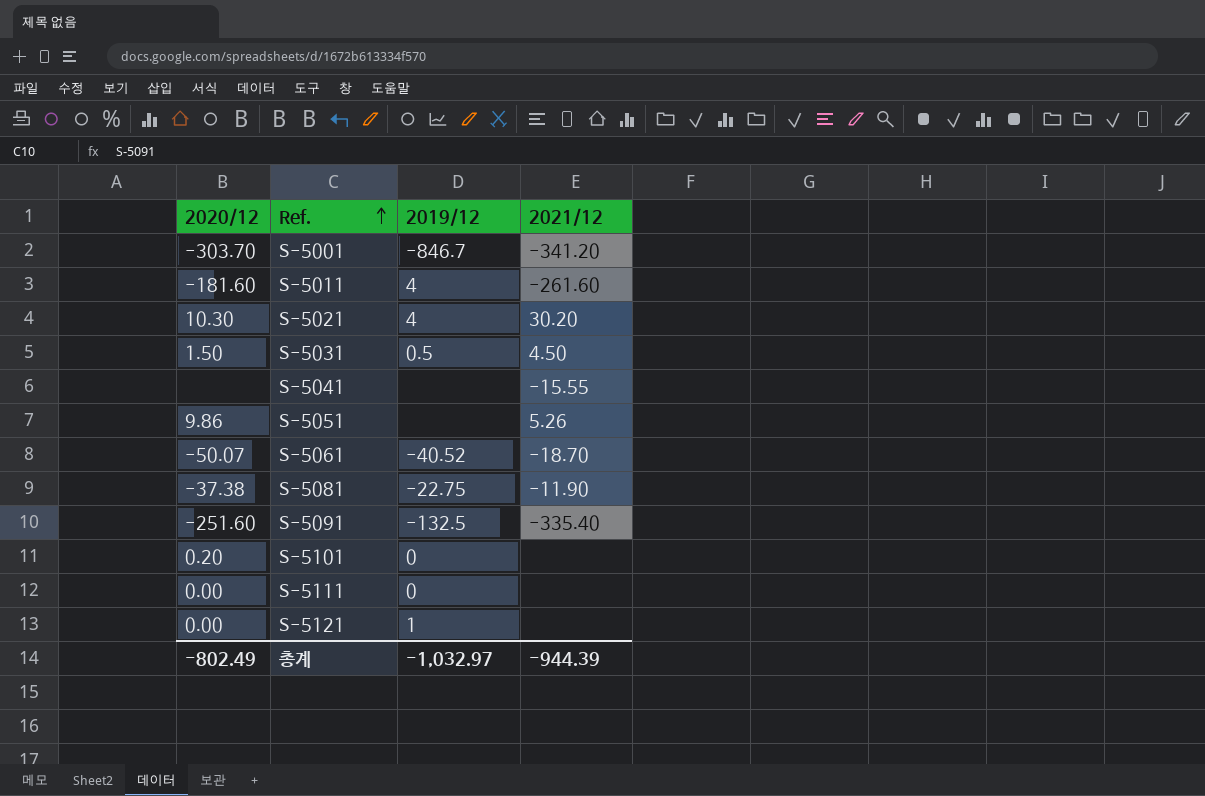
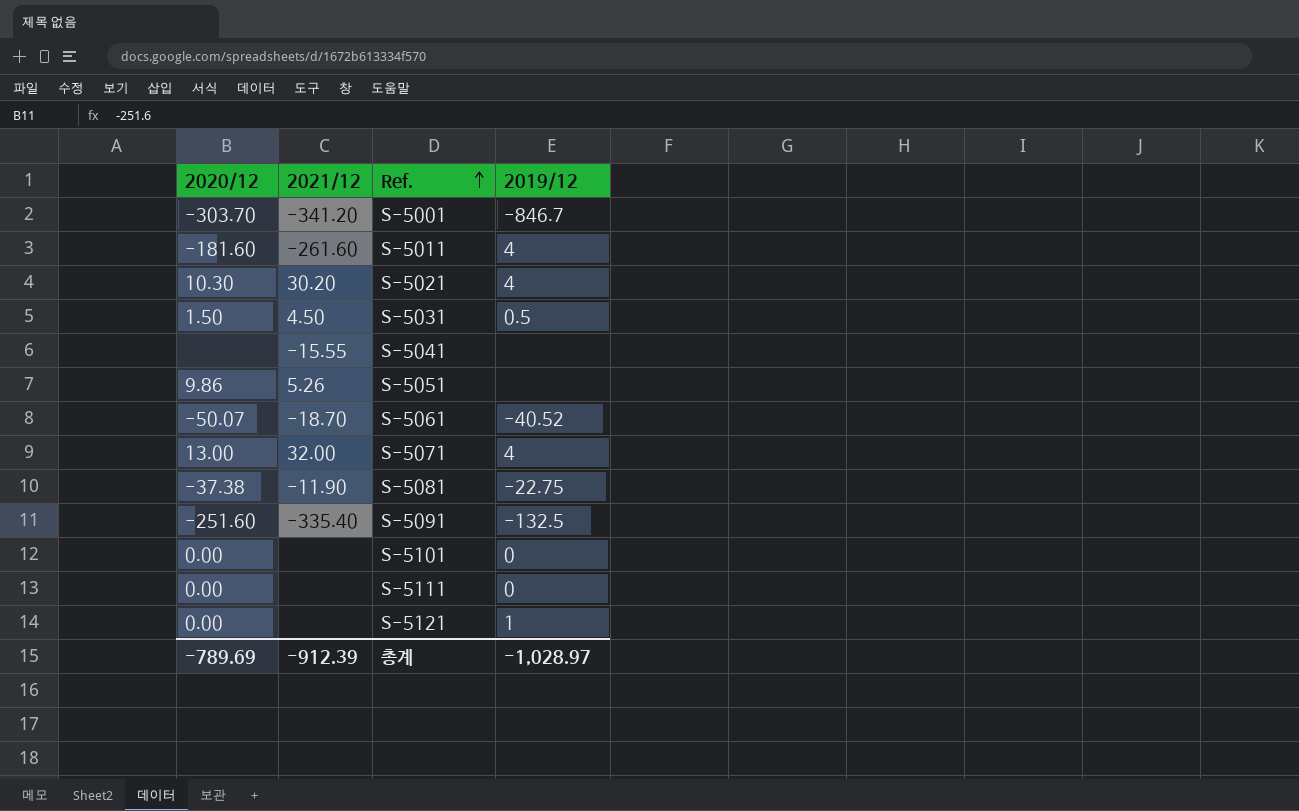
column 2021/12 | position: 4 -> 2
row S-5071: none -> 13.00 | 32.00 | 4
S-5101 | 2020/12: 0.20 -> 0.00
총계 | 2020/12: -802.49 -> -789.69
총계 | 2021/12: -944.39 -> -912.39
총계 | 2019/12: -1,032.97 -> -1,028.97

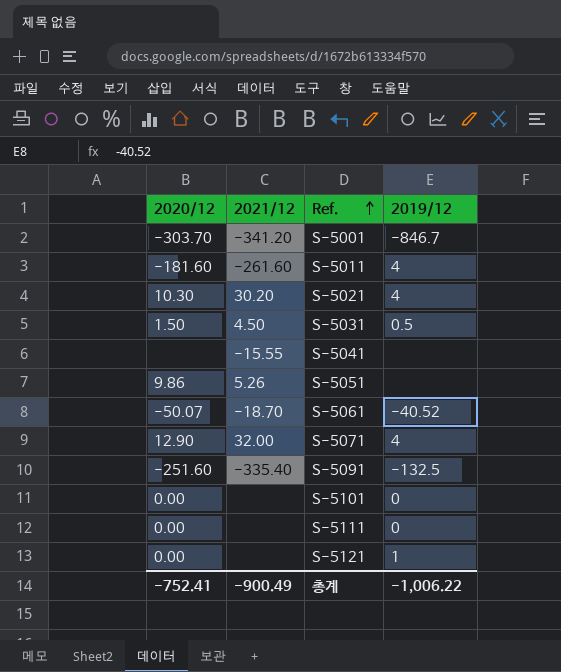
row S-5081: -37.38 | -11.90 | -22.75 -> none
S-5071 | 2020/12: 13.00 -> 12.90
총계 | 2020/12: -789.69 -> -752.41
총계 | 2021/12: -912.39 -> -900.49
총계 | 2019/12: -1,028.97 -> -1,006.22

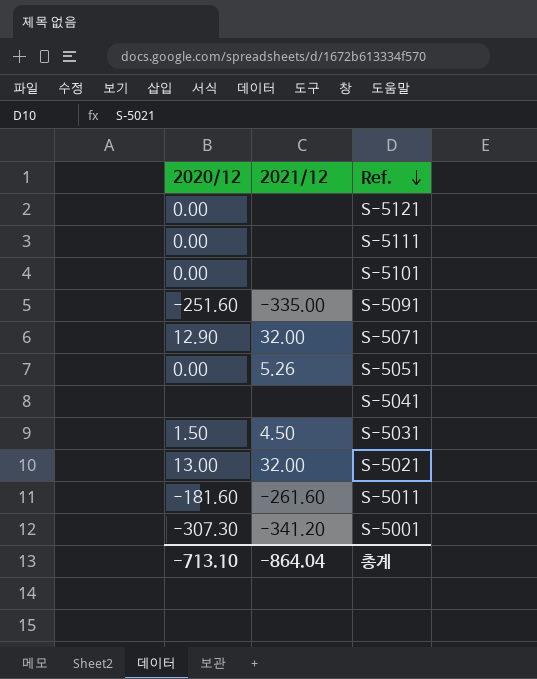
row order: Ref. ascending -> Ref. descending
column 2019/12 | position: 4 -> none
row S-5061: -50.07 | -18.70 | -40.52 -> none
S-5091 | 2021/12: -335.40 -> -335.00
S-5051 | 2020/12: 9.86 -> 0.00
S-5041 | 2021/12: -15.55 -> none
S-5021 | 2020/12: 10.30 -> 13.00
S-5021 | 2021/12: 30.20 -> 32.00
S-5001 | 2020/12: -303.70 -> -307.30
총계 | 2020/12: -752.41 -> -713.10
총계 | 2021/12: -900.49 -> -864.04

